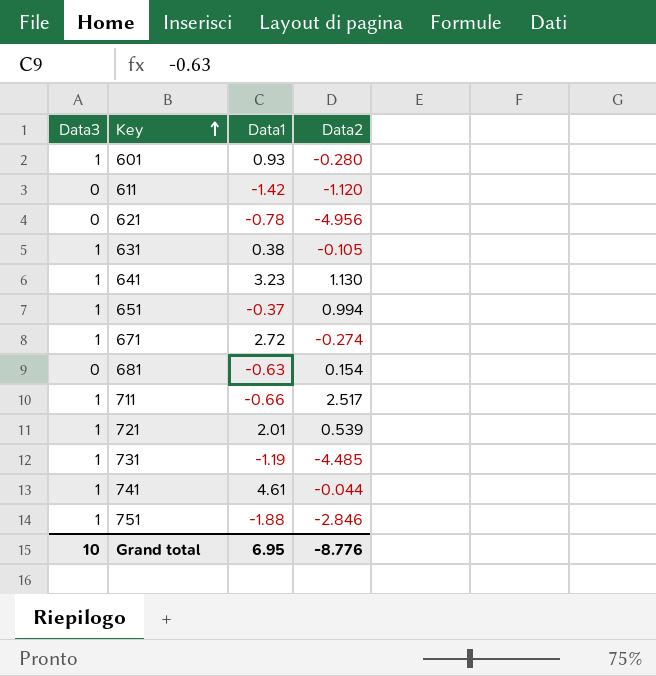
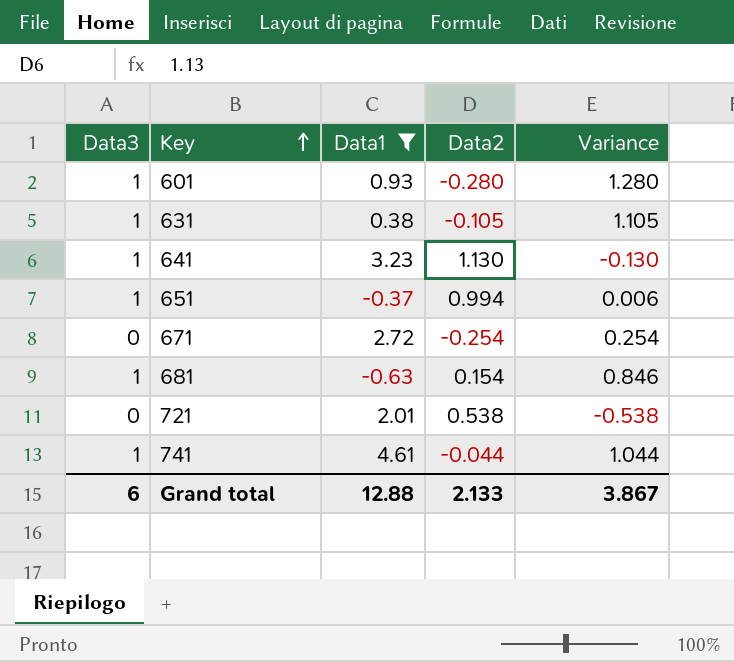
filter: none -> Data1 >= -0.63
column Variance | formula: none -> [Data3] - [Data2]
671 | Data3: 1 -> 0
671 | Data2: -0.274 -> -0.254
681 | Data3: 0 -> 1
721 | Data3: 1 -> 0
721 | Data2: 0.539 -> 0.538
Grand total | Data3: 10 -> 6
Grand total | Data1: 6.95 -> 12.88
Grand total | Data2: -8.776 -> 2.133

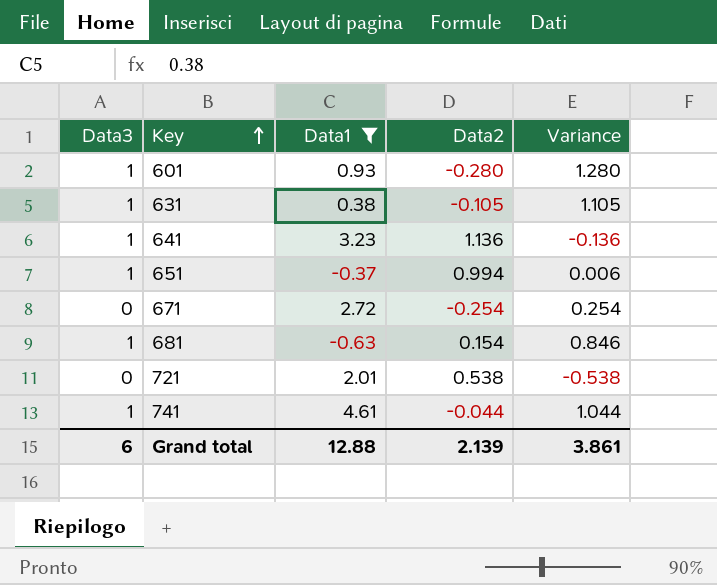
641 | Data2: 1.130 -> 1.136
641 | Variance: -0.130 -> -0.136
Grand total | Data2: 2.133 -> 2.139
Grand total | Variance: 3.867 -> 3.861

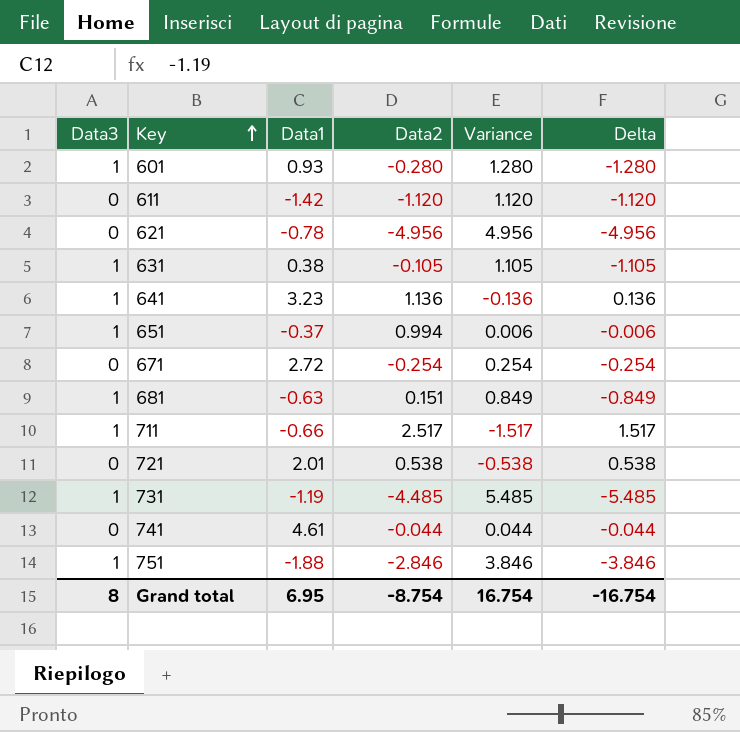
filter: Data1 >= -0.63 -> none
column Delta | formula: none -> [Data2] - [Data3]
681 | Data2: 0.154 -> 0.151
681 | Variance: 0.846 -> 0.849
741 | Data3: 1 -> 0
741 | Variance: 1.044 -> 0.044
Grand total | Data3: 6 -> 8
Grand total | Data1: 12.88 -> 6.95
Grand total | Data2: 2.139 -> -8.754
Grand total | Variance: 3.861 -> 16.754

